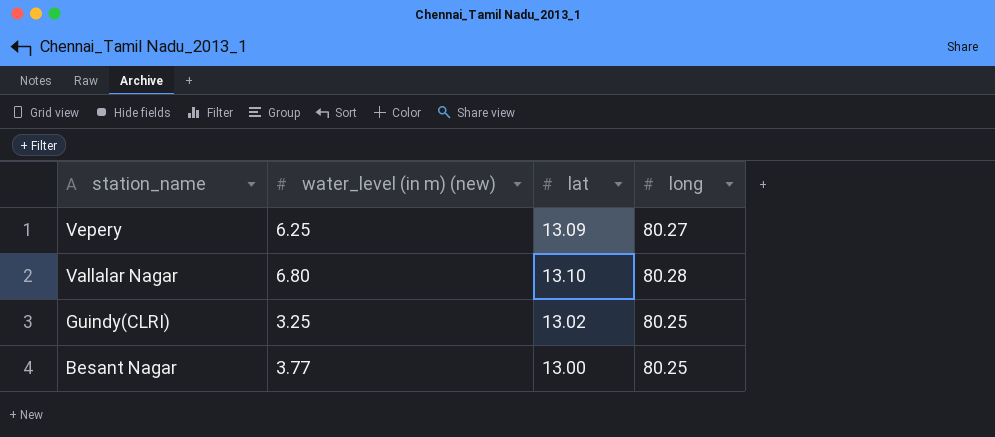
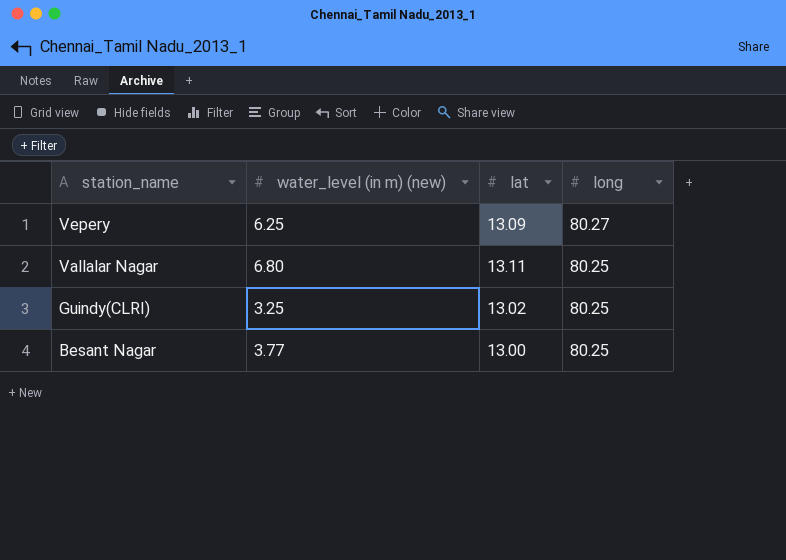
Vallalar Nagar | lat: 13.10 -> 13.11
Vallalar Nagar | long: 80.28 -> 80.25

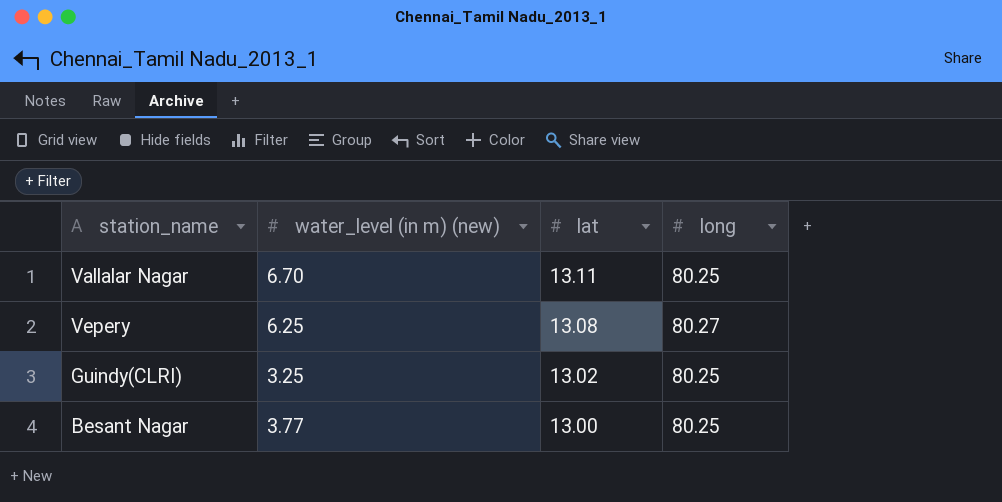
row order: station_name descending -> lat descending
Vallalar Nagar | water_level (in m) (new): 6.80 -> 6.70
Vepery | lat: 13.09 -> 13.08

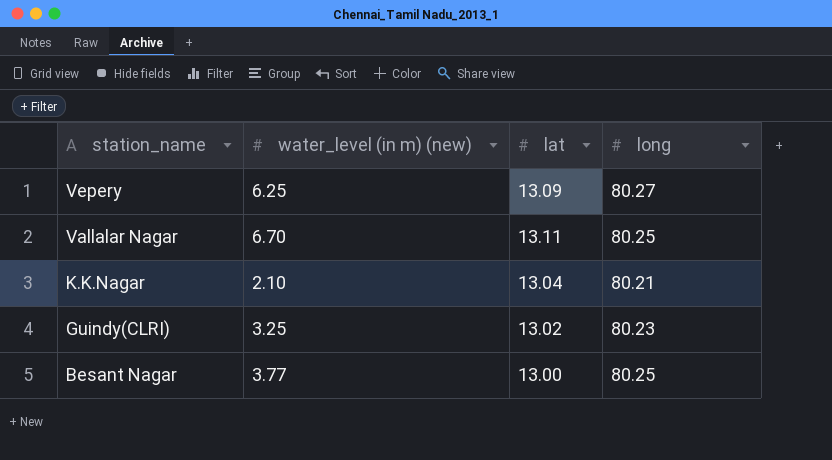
row order: lat descending -> station_name descending
Vepery | lat: 13.08 -> 13.09
row K.K.Nagar: none -> 2.10 | 13.04 | 80.21
Guindy(CLRI) | long: 80.25 -> 80.23

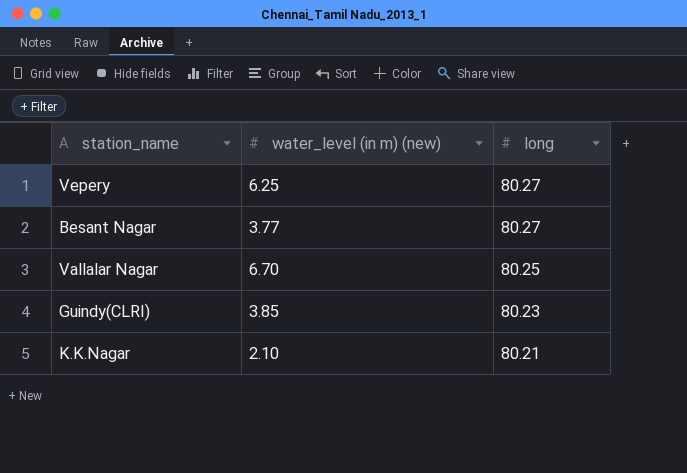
row order: station_name descending -> long descending
column lat | position: 3 -> none
Besant Nagar | long: 80.25 -> 80.27
Guindy(CLRI) | water_level (in m) (new): 3.25 -> 3.85

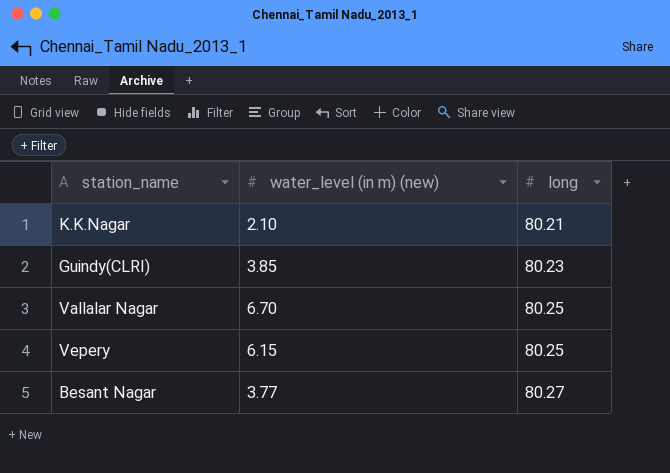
row order: long descending -> long ascending
Vepery | water_level (in m) (new): 6.25 -> 6.15
Vepery | long: 80.27 -> 80.25

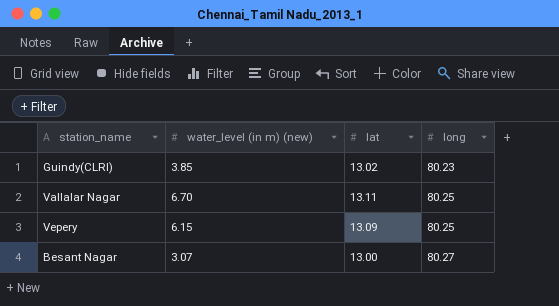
column lat | position: none -> 3
row K.K.Nagar: 2.10 | 80.21 -> none
Besant Nagar | water_level (in m) (new): 3.77 -> 3.07

